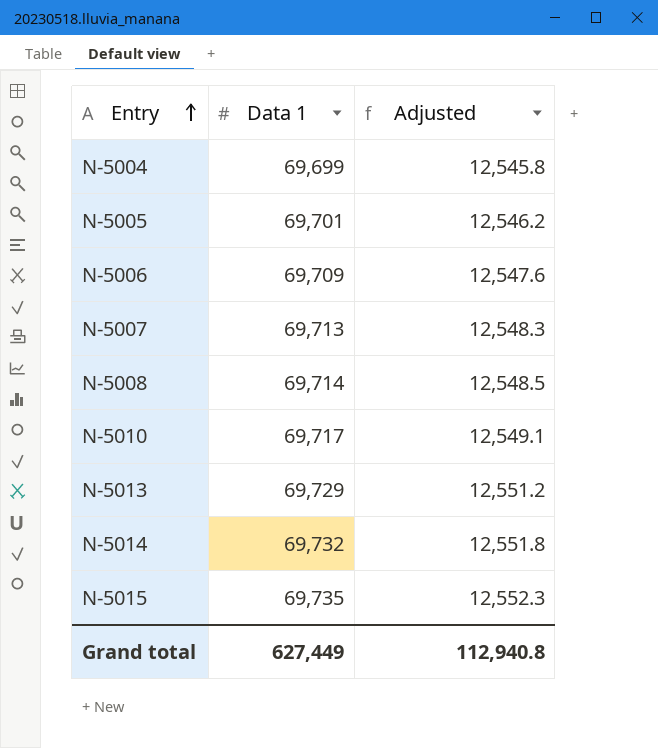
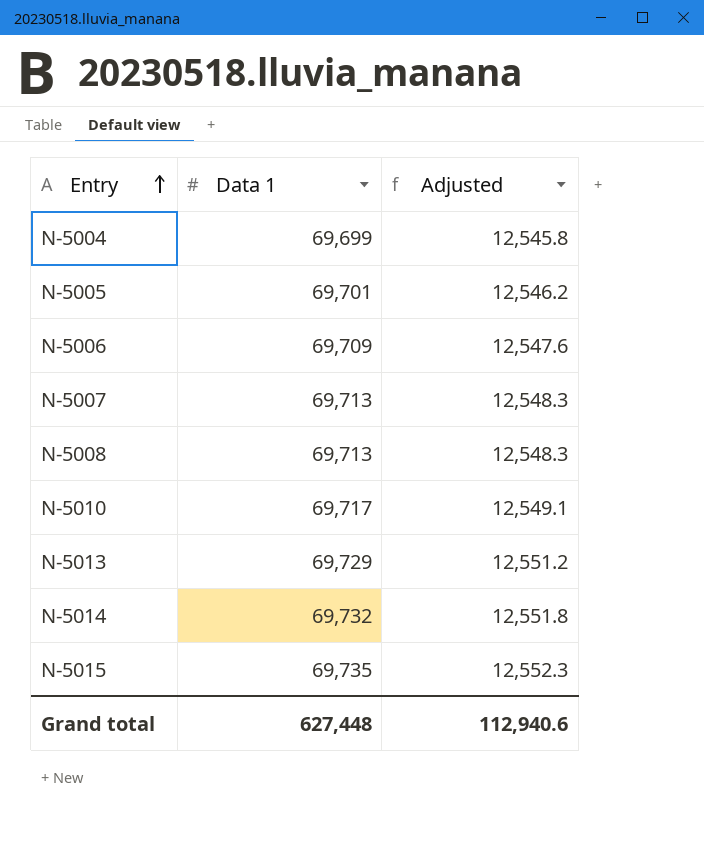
N-5008 | Data 1: 69,714 -> 69,713
N-5008 | Adjusted: 12,548.5 -> 12,548.3
Grand total | Data 1: 627,449 -> 627,448
Grand total | Adjusted: 112,940.8 -> 112,940.6

